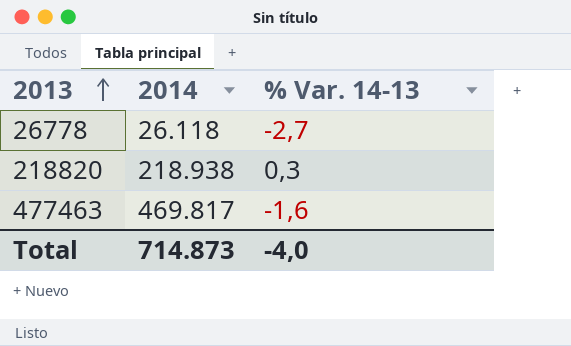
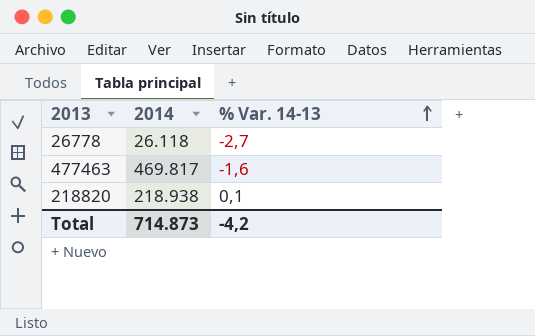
row order: 2013 ascending -> % Var. 14-13 ascending
218820 | % Var. 14-13: 0,3 -> 0,1
Total | % Var. 14-13: -4,0 -> -4,2

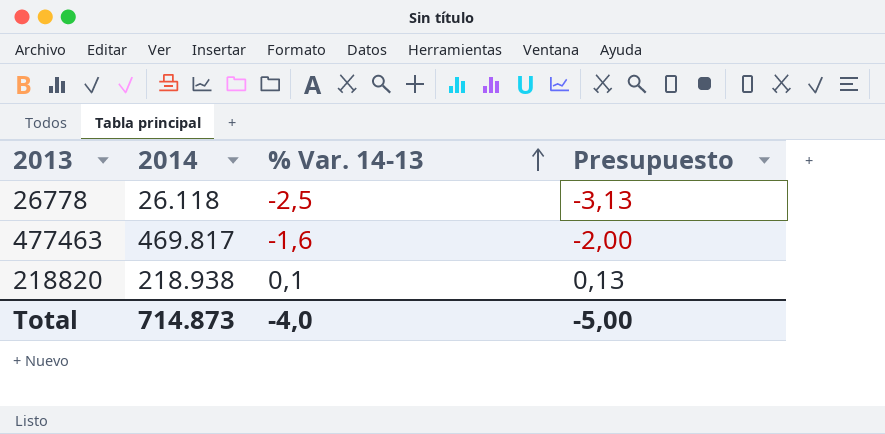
column Presupuesto | formula: none -> [% Var. 14-13] * 1,25
26778 | % Var. 14-13: -2,7 -> -2,5
Total | % Var. 14-13: -4,2 -> -4,0

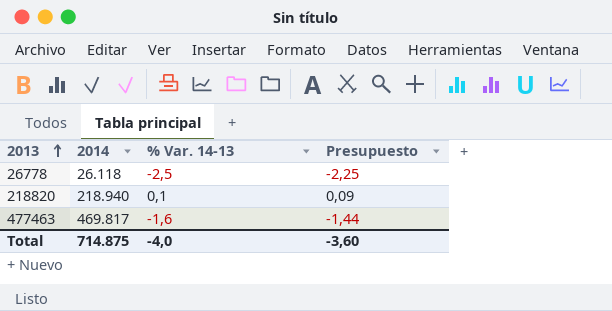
row order: % Var. 14-13 ascending -> 2013 ascending
column Presupuesto | formula: [% Var. 14-13] * 1,25 -> [% Var. 14-13] * 0,9
218820 | 2014: 218.938 -> 218.940
Total | 2014: 714.873 -> 714.875
Total | Presupuesto: -5,00 -> -3,60

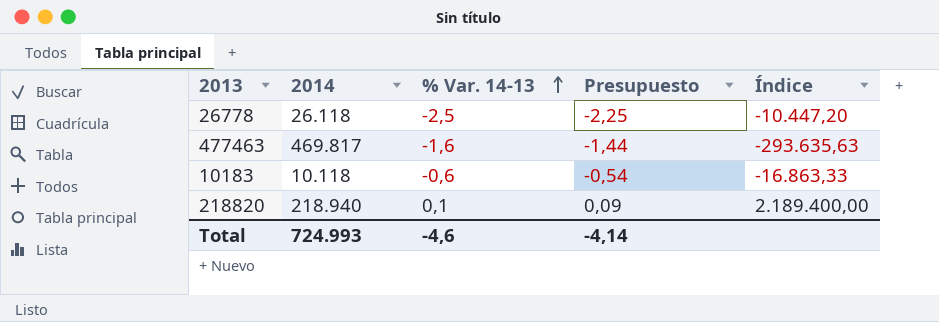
row order: 2013 ascending -> % Var. 14-13 ascending
column Índice | formula: none -> [2014] / [% Var. 14-13]
row 10183: none -> 10.118 | -0,6 | -0,54 | -16.863,33
Total | 2014: 714.875 -> 724.993
Total | % Var. 14-13: -4,0 -> -4,6
Total | Presupuesto: -3,60 -> -4,14

